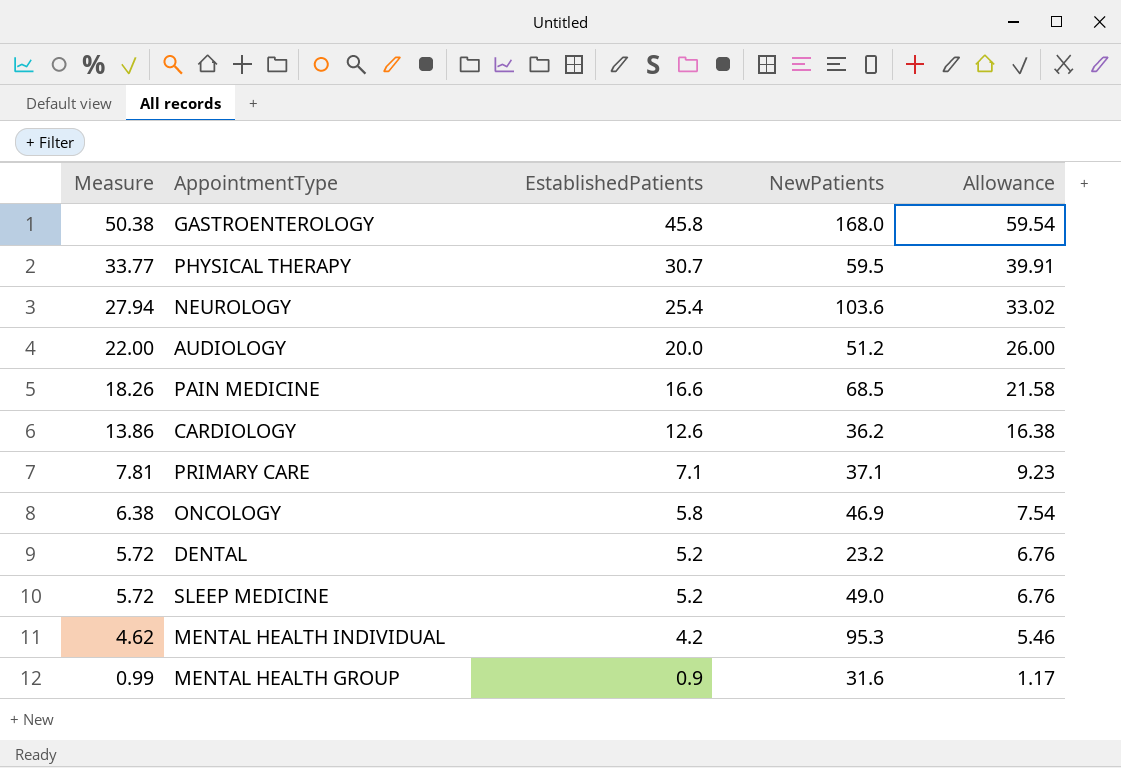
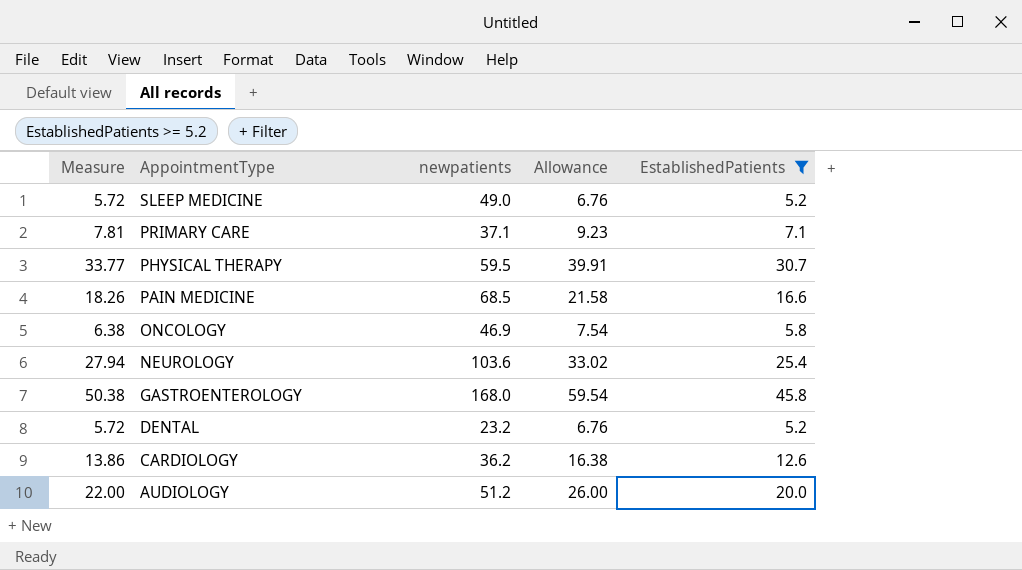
filter: none -> EstablishedPatients >= 5.2
row order: Measure descending -> AppointmentType descending
column name: NewPatients -> newpatients
column EstablishedPatients | position: 3 -> 5

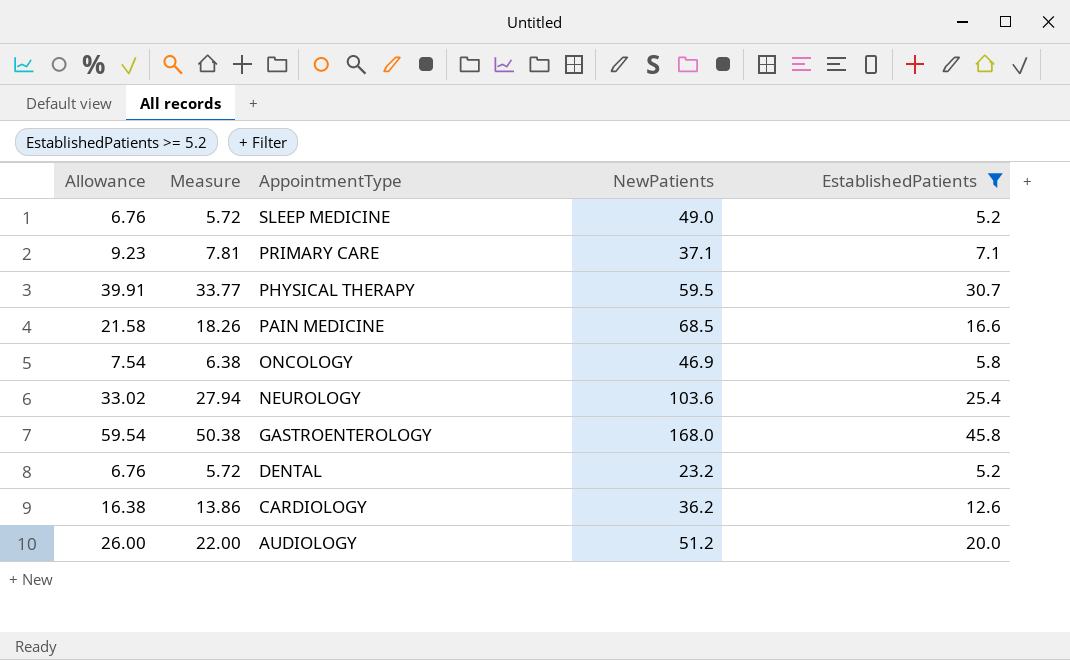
column Allowance | position: 4 -> 1
column name: newpatients -> NewPatients

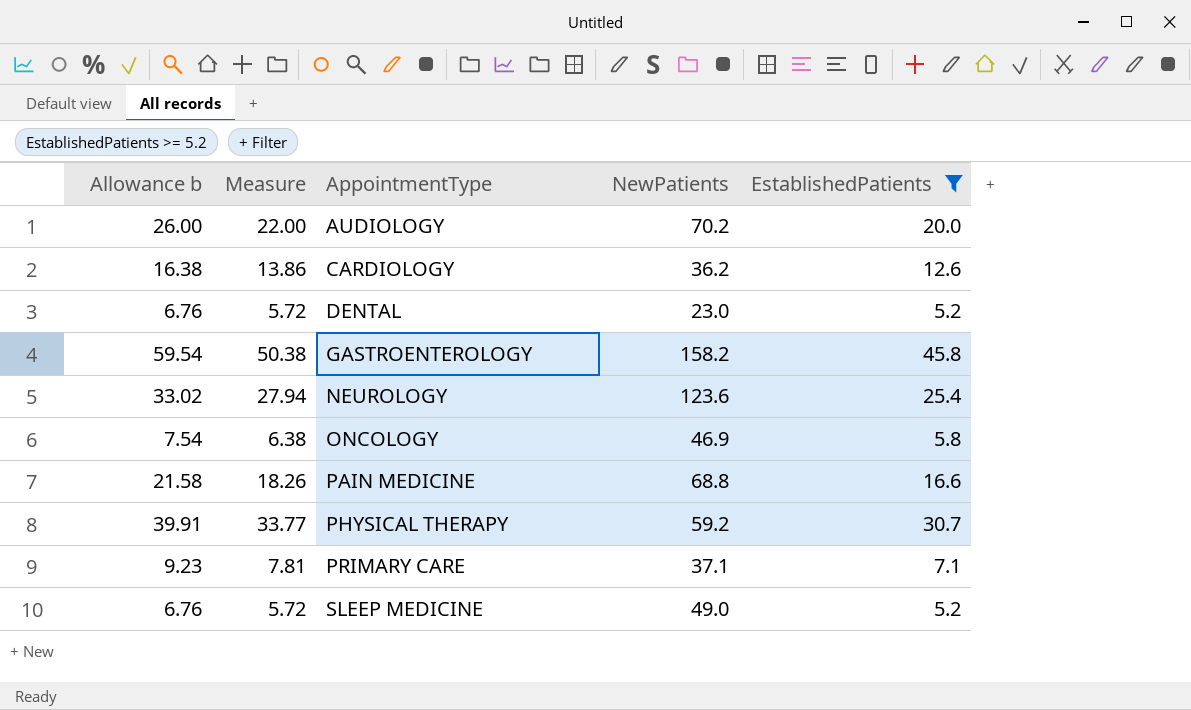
row order: AppointmentType descending -> AppointmentType ascending
column name: Allowance -> Allowance b
AUDIOLOGY | NewPatients: 51.2 -> 70.2
DENTAL | NewPatients: 23.2 -> 23.0
GASTROENTEROLOGY | NewPatients: 168.0 -> 158.2
NEUROLOGY | NewPatients: 103.6 -> 123.6
PAIN MEDICINE | NewPatients: 68.5 -> 68.8
PHYSICAL THERAPY | NewPatients: 59.5 -> 59.2

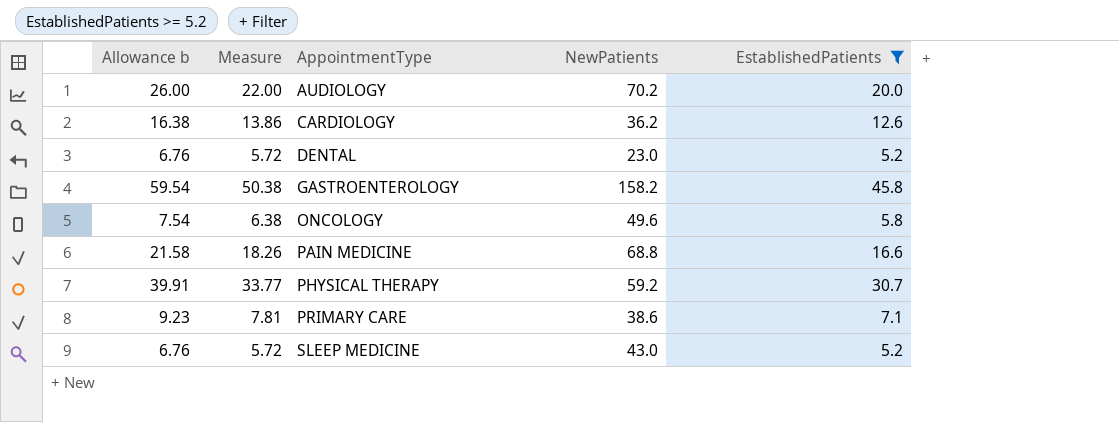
row NEUROLOGY: 33.02 | 27.94 | 123.6 | 25.4 -> none
ONCOLOGY | NewPatients: 46.9 -> 49.6
PRIMARY CARE | NewPatients: 37.1 -> 38.6
SLEEP MEDICINE | NewPatients: 49.0 -> 43.0

